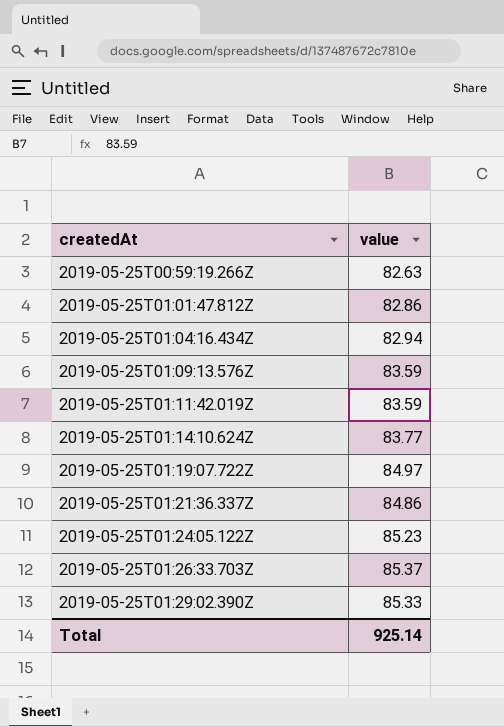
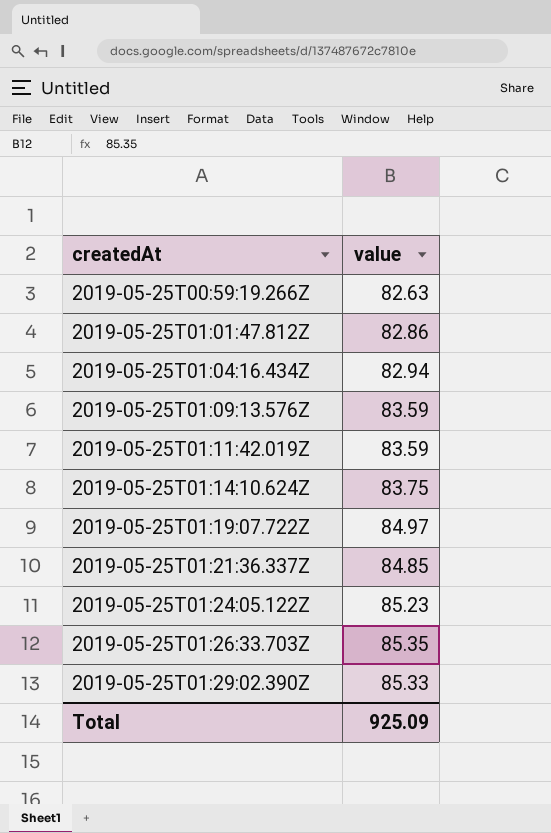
2019-05-25T01:14:10.624Z | value: 83.77 -> 83.75
2019-05-25T01:21:36.337Z | value: 84.86 -> 84.85
2019-05-25T01:26:33.703Z | value: 85.37 -> 85.35
Total | value: 925.14 -> 925.09

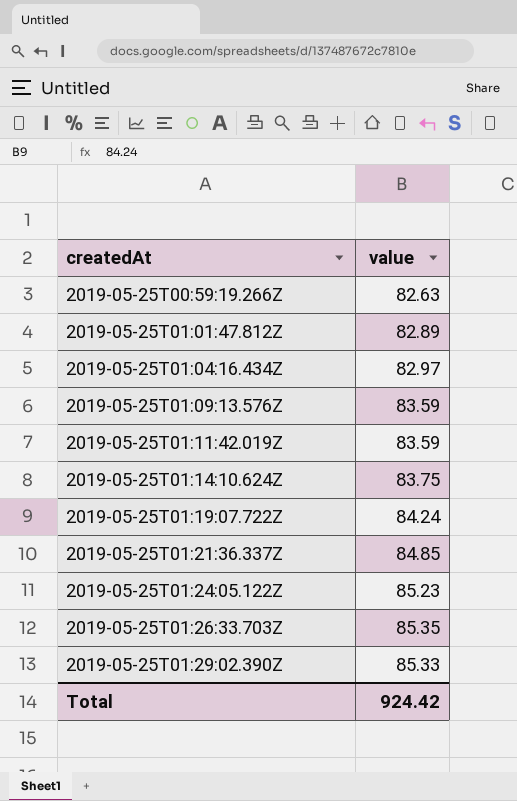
2019-05-25T01:01:47.812Z | value: 82.86 -> 82.89
2019-05-25T01:04:16.434Z | value: 82.94 -> 82.97
2019-05-25T01:19:07.722Z | value: 84.97 -> 84.24
Total | value: 925.09 -> 924.42

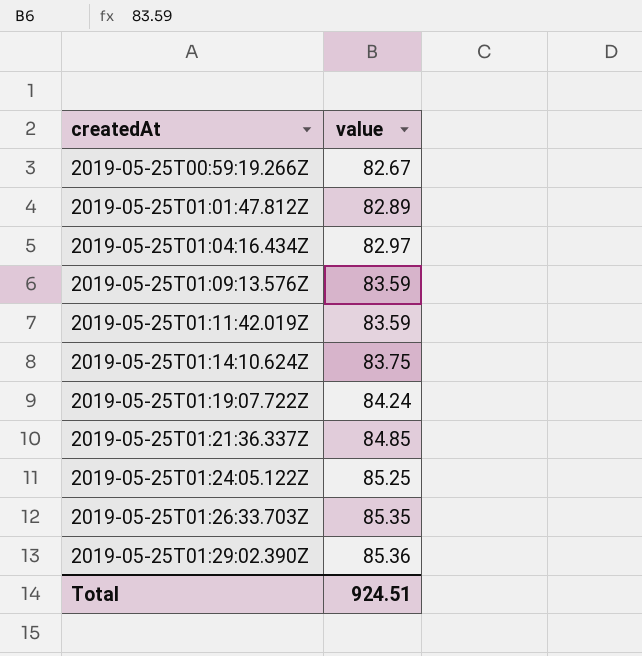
2019-05-25T00:59:19.266Z | value: 82.63 -> 82.67
2019-05-25T01:24:05.122Z | value: 85.23 -> 85.25
2019-05-25T01:29:02.390Z | value: 85.33 -> 85.36
Total | value: 924.42 -> 924.51

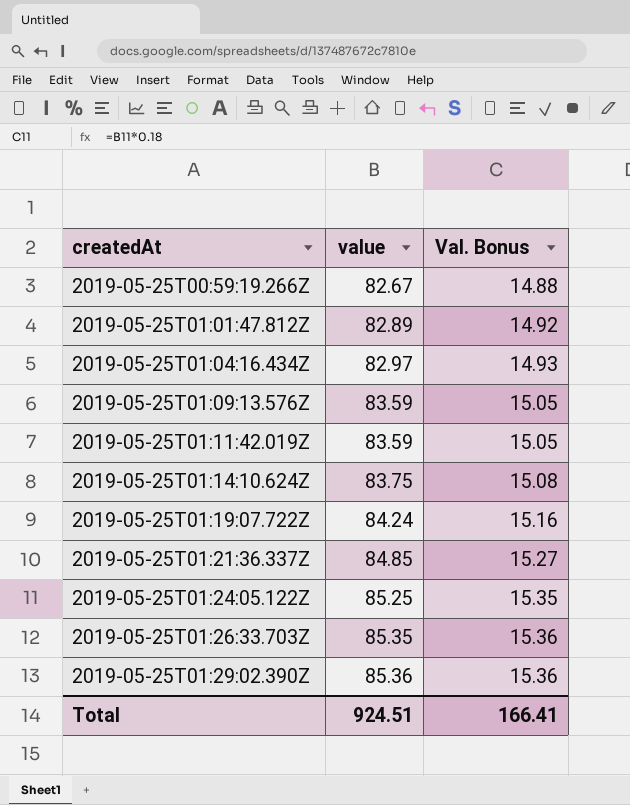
column Val. Bonus | formula: none -> [value] * 0.18

